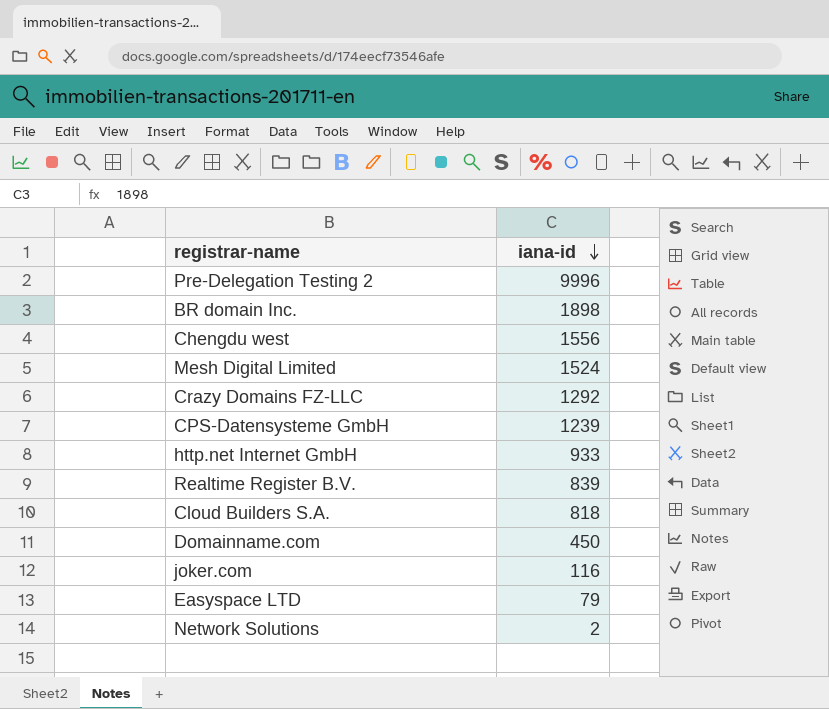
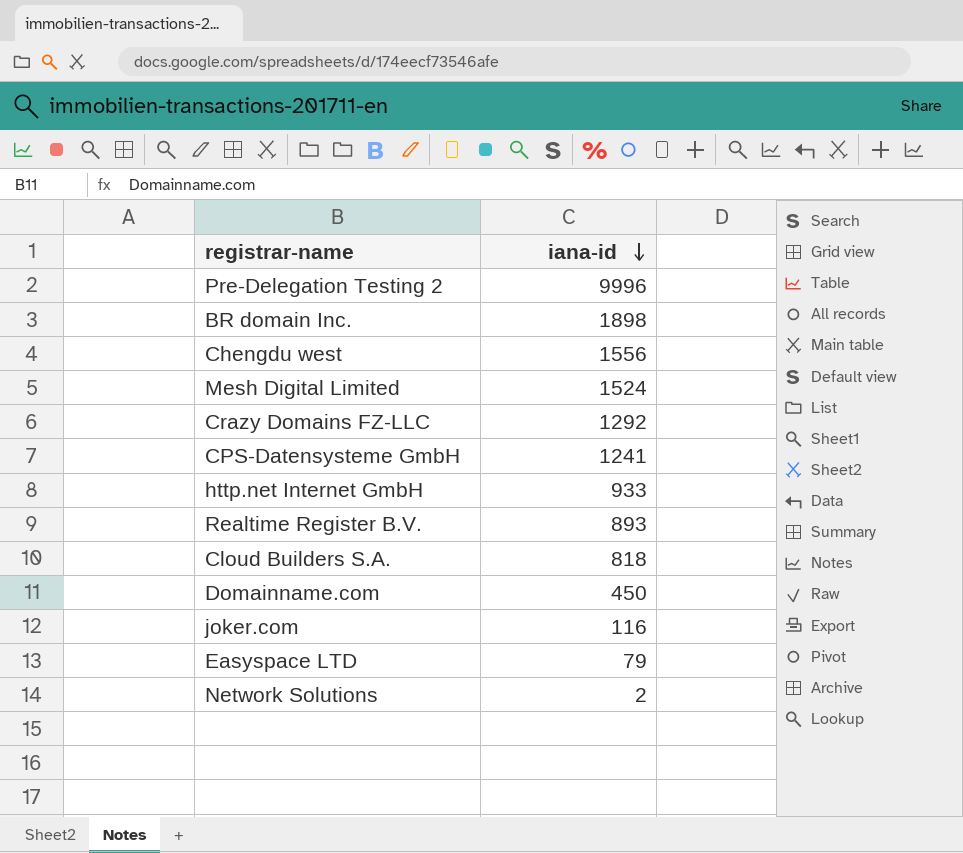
CPS-Datensysteme GmbH | iana-id: 1239 -> 1241
Realtime Register B.V. | iana-id: 839 -> 893

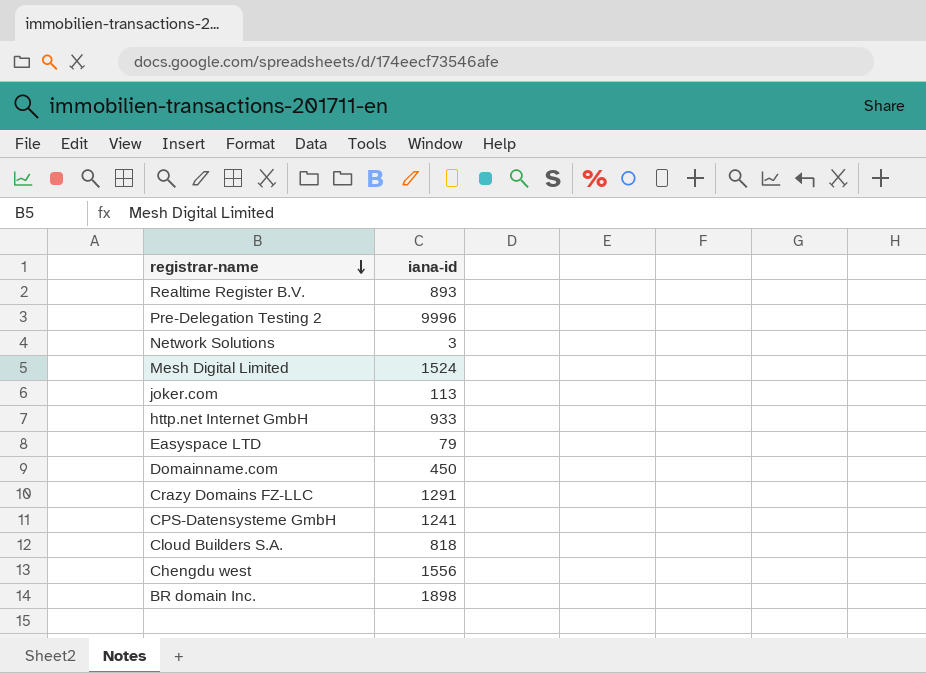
row order: iana-id descending -> registrar-name descending
Network Solutions | iana-id: 2 -> 3
joker.com | iana-id: 116 -> 113
Crazy Domains FZ-LLC | iana-id: 1292 -> 1291

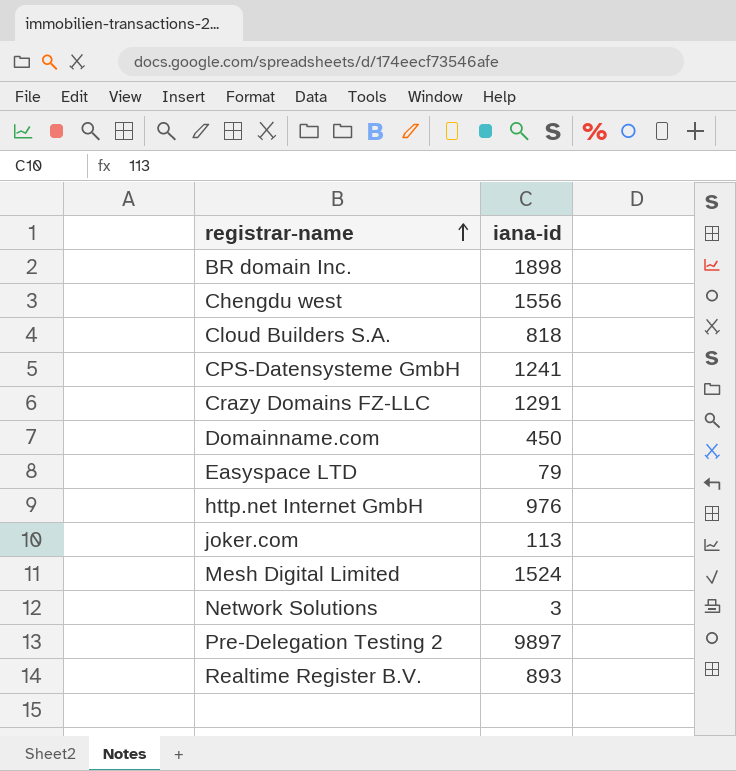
row order: registrar-name descending -> registrar-name ascending
http.net Internet GmbH | iana-id: 933 -> 976
Pre-Delegation Testing 2 | iana-id: 9996 -> 9897

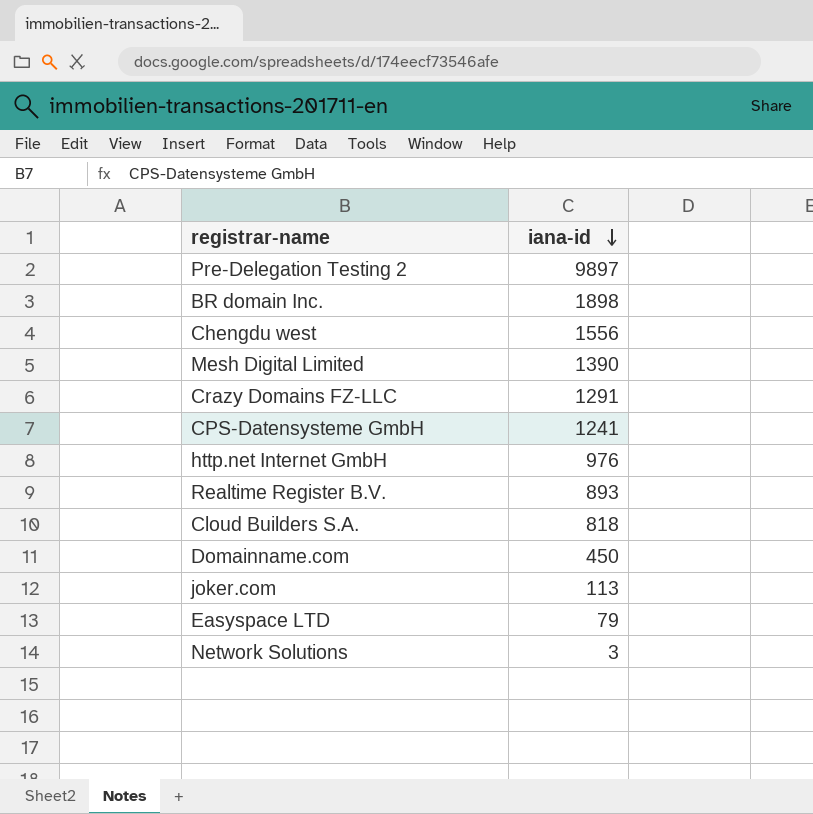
row order: registrar-name ascending -> iana-id descending
Mesh Digital Limited | iana-id: 1524 -> 1390

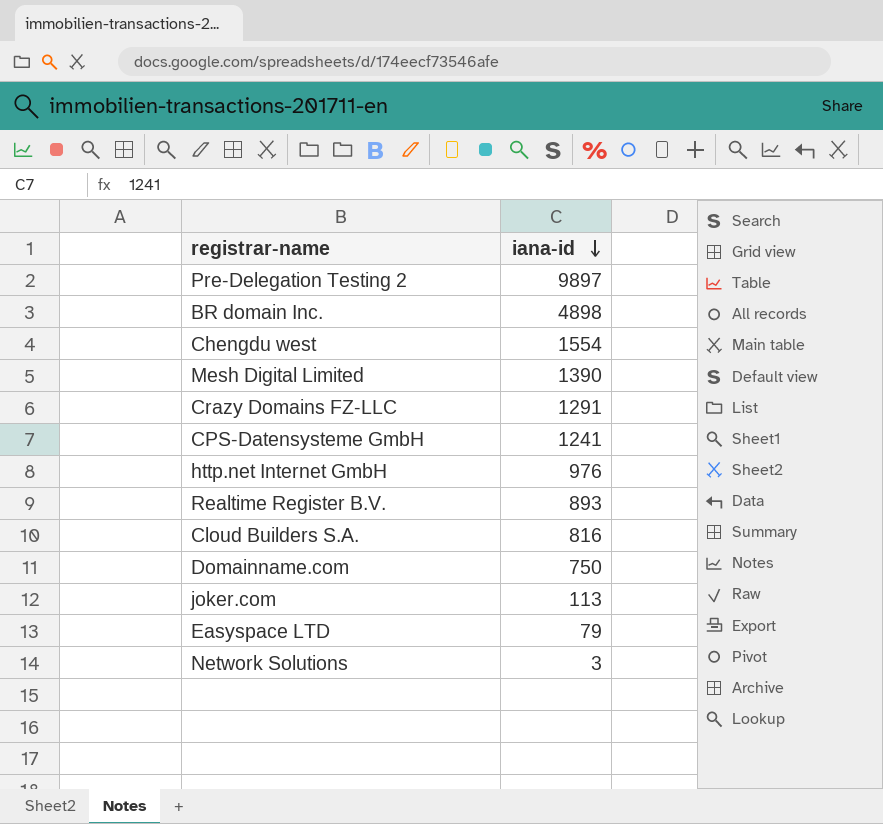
BR domain Inc. | iana-id: 1898 -> 4898
Chengdu west | iana-id: 1556 -> 1554
Cloud Builders S.A. | iana-id: 818 -> 816
Domainname.com | iana-id: 450 -> 750

